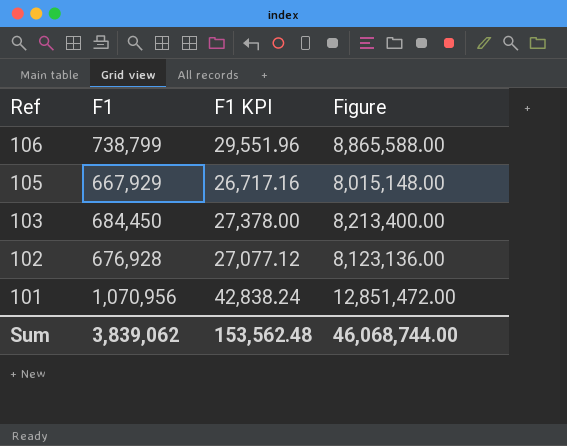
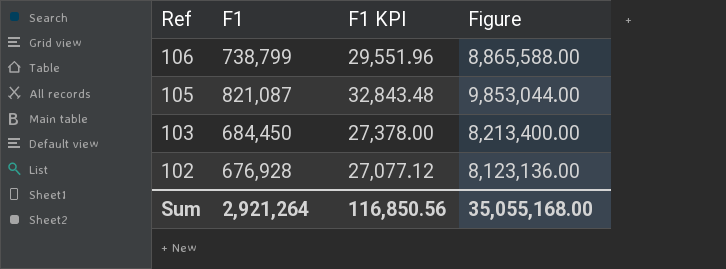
row 101: 1,070,956 | 42,838.24 | 12,851,472.00 -> none
105 | F1: 667,929 -> 821,087
105 | F1 KPI: 26,717.16 -> 32,843.48
105 | Figure: 8,015,148.00 -> 9,853,044.00
Sum | F1: 3,839,062 -> 2,921,264
Sum | F1 KPI: 153,562.48 -> 116,850.56
Sum | Figure: 46,068,744.00 -> 35,055,168.00

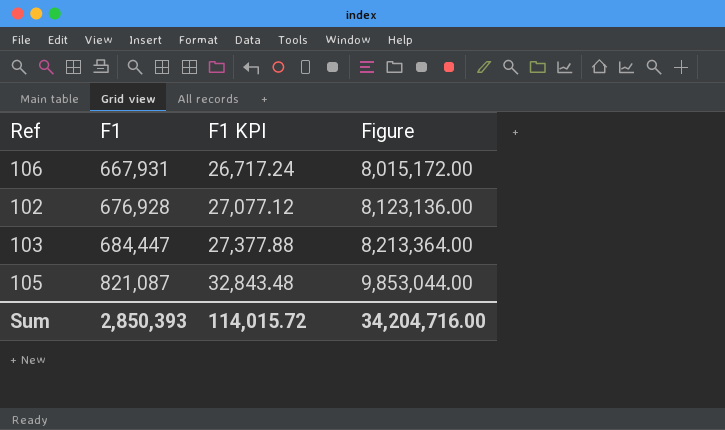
row order: Ref descending -> F1 ascending
106 | F1: 738,799 -> 667,931
106 | F1 KPI: 29,551.96 -> 26,717.24
106 | Figure: 8,865,588.00 -> 8,015,172.00
103 | F1: 684,450 -> 684,447
103 | F1 KPI: 27,378.00 -> 27,377.88
103 | Figure: 8,213,400.00 -> 8,213,364.00
Sum | F1: 2,921,264 -> 2,850,393
Sum | F1 KPI: 116,850.56 -> 114,015.72
Sum | Figure: 35,055,168.00 -> 34,204,716.00

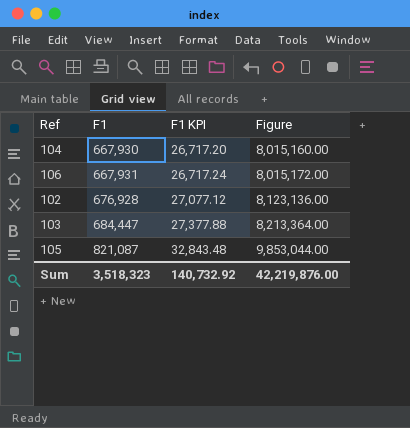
row 104: none -> 667,930 | 26,717.20 | 8,015,160.00
Sum | F1: 2,850,393 -> 3,518,323
Sum | F1 KPI: 114,015.72 -> 140,732.92
Sum | Figure: 34,204,716.00 -> 42,219,876.00

